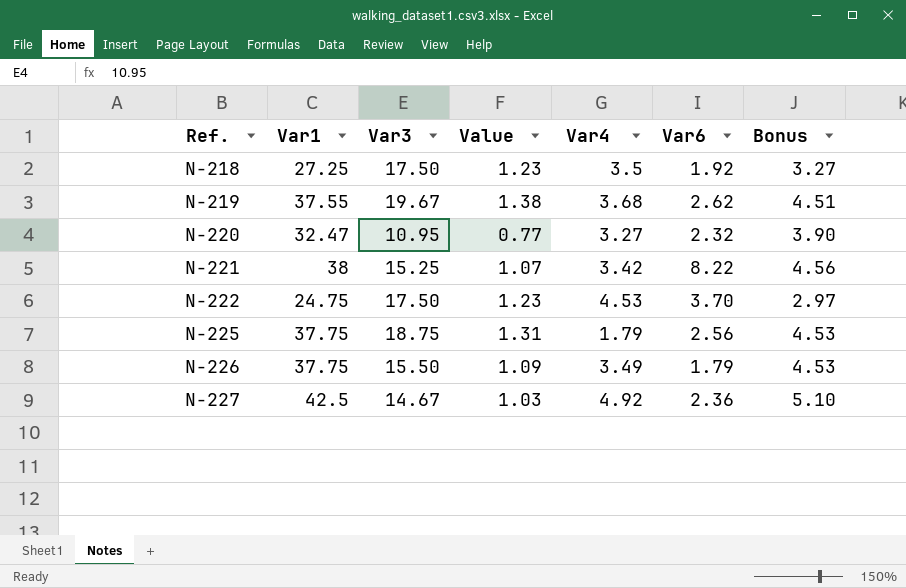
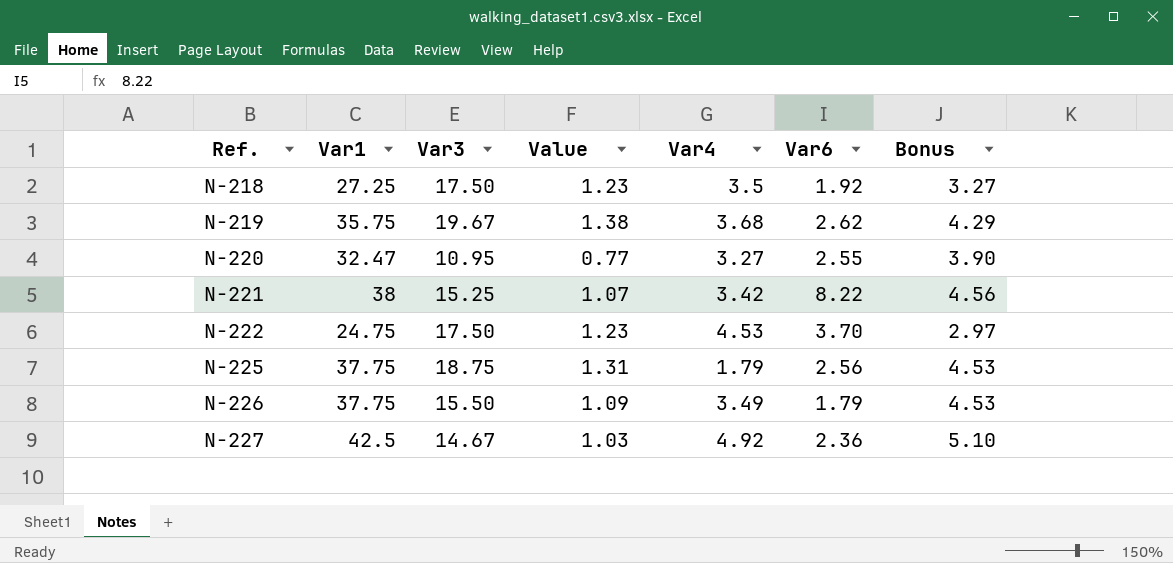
N-219 | Var1: 37.55 -> 35.75
N-219 | Bonus: 4.51 -> 4.29
N-220 | Var6: 2.32 -> 2.55

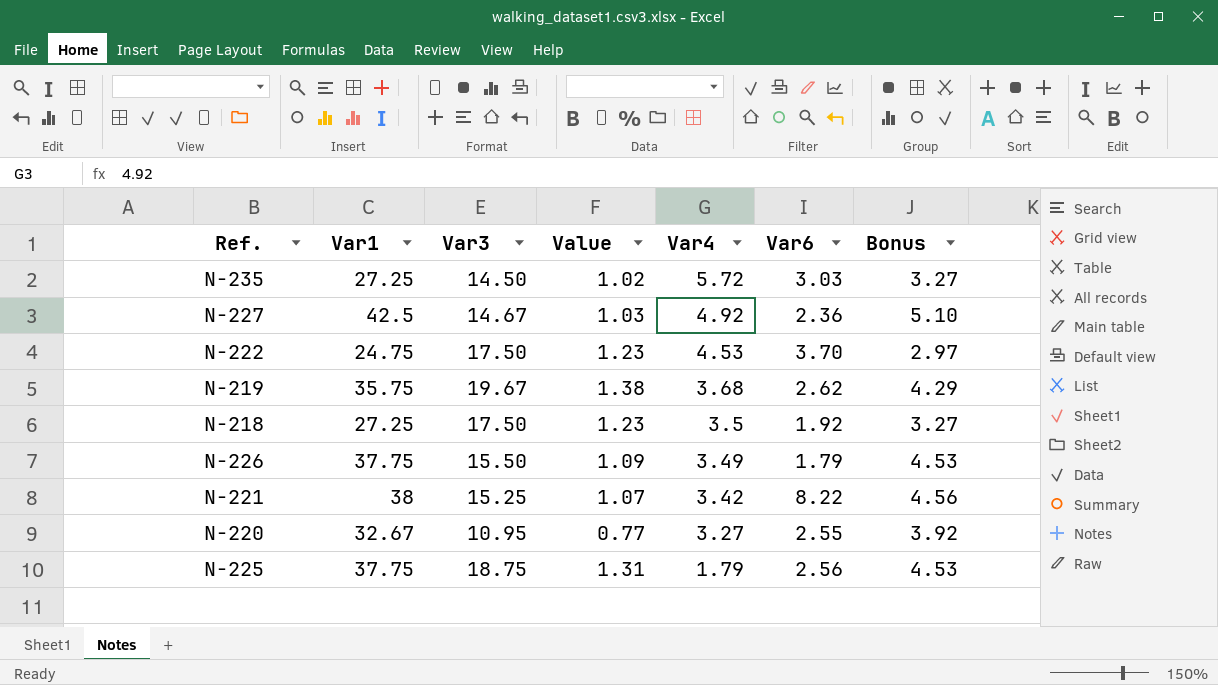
row order: Ref. ascending -> Var4 descending
row N-235: none -> 27.25 | 14.50 | 1.02 | 5.72 | 3.03 | 3.27
N-220 | Var1: 32.47 -> 32.67
N-220 | Bonus: 3.90 -> 3.92

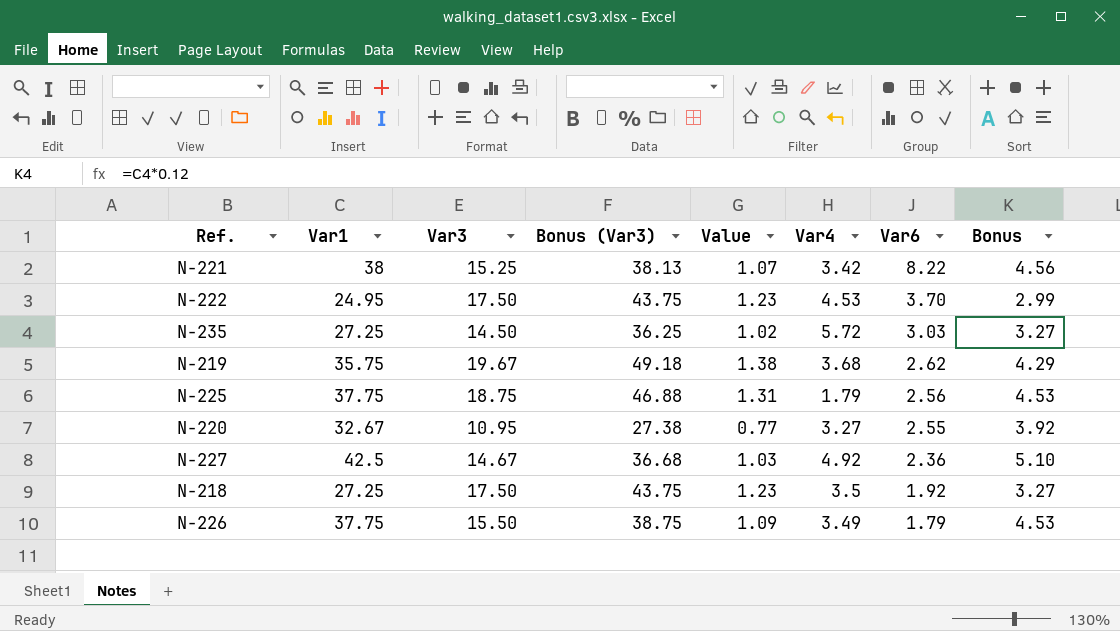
row order: Var4 descending -> Var6 descending
column Bonus (Var3) | formula: none -> [Var3] * 2.5
N-222 | Var1: 24.75 -> 24.95
N-222 | Bonus: 2.97 -> 2.99

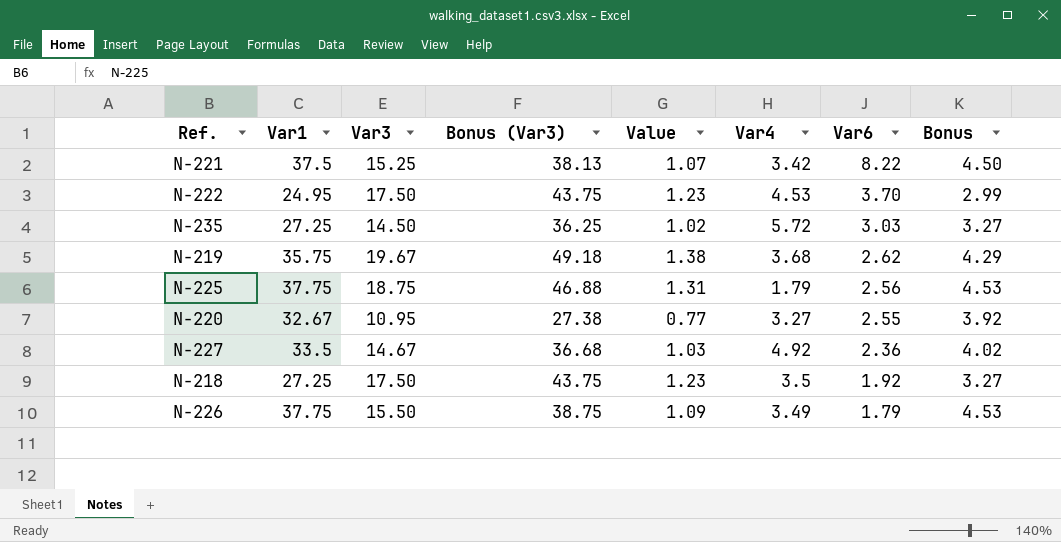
N-221 | Var1: 38 -> 37.5
N-221 | Bonus: 4.56 -> 4.50
N-227 | Var1: 42.5 -> 33.5
N-227 | Bonus: 5.10 -> 4.02

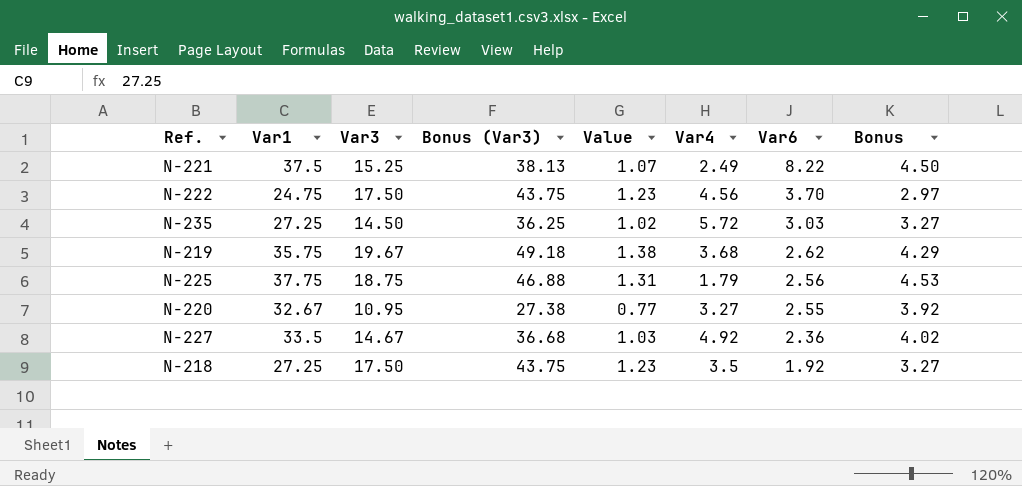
row N-226: 37.75 | 15.50 | 38.75 | 1.09 | 3.49 | 1.79 | 4.53 -> none
N-221 | Var4: 3.42 -> 2.49
N-222 | Var1: 24.95 -> 24.75
N-222 | Var4: 4.53 -> 4.56
N-222 | Bonus: 2.99 -> 2.97

